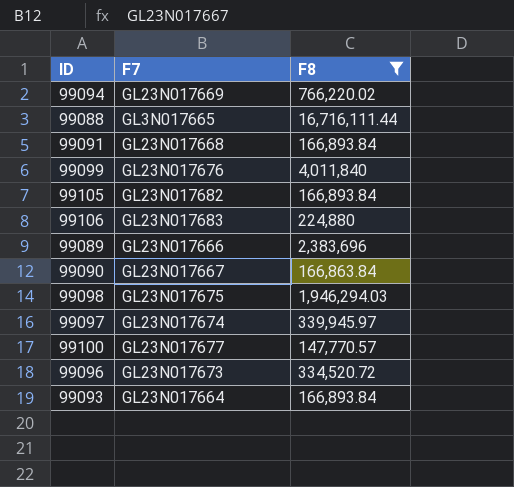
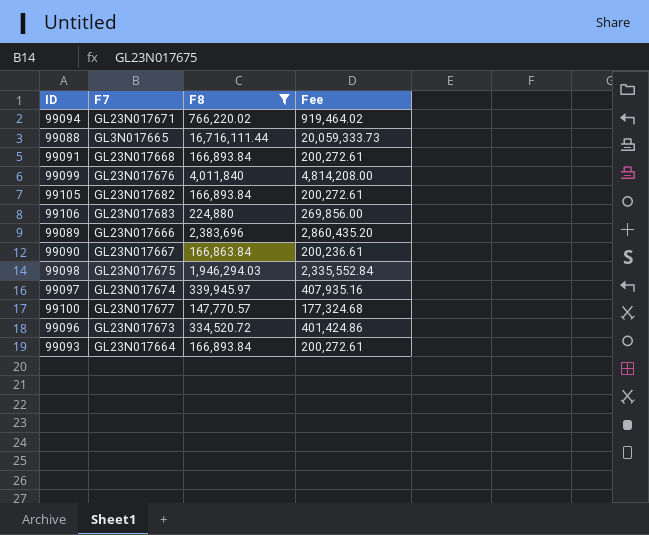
column Fee | formula: none -> [F8] * 1.2
99094 | F7: GL23N017669 -> GL23N017671

